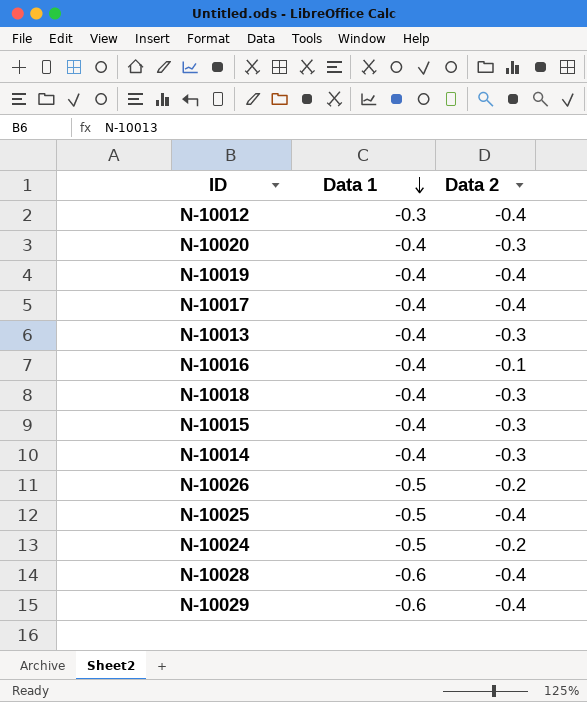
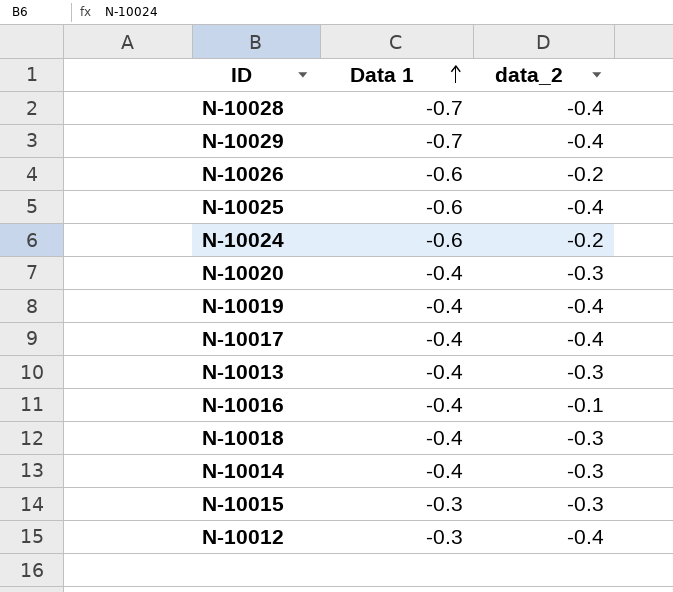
row order: Data 1 descending -> Data 1 ascending
column name: Data 2 -> data_2
N-10028 | Data 1: -0.6 -> -0.7
N-10029 | Data 1: -0.6 -> -0.7
N-10026 | Data 1: -0.5 -> -0.6
N-10025 | Data 1: -0.5 -> -0.6
N-10024 | Data 1: -0.5 -> -0.6
N-10015 | Data 1: -0.4 -> -0.3

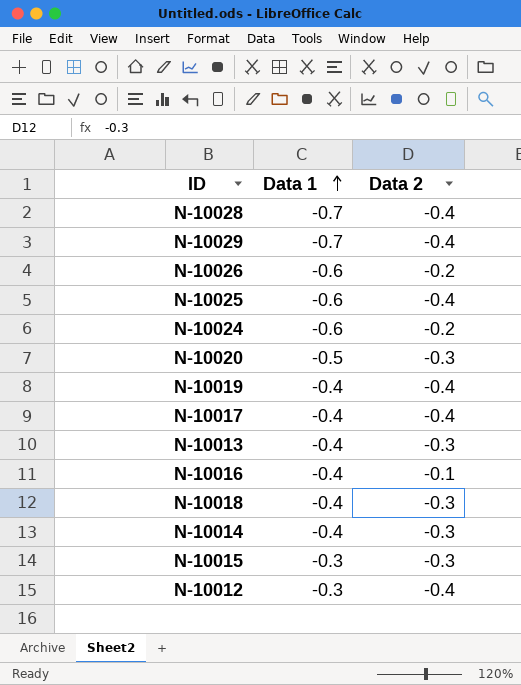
column name: data_2 -> Data 2
N-10020 | Data 1: -0.4 -> -0.5

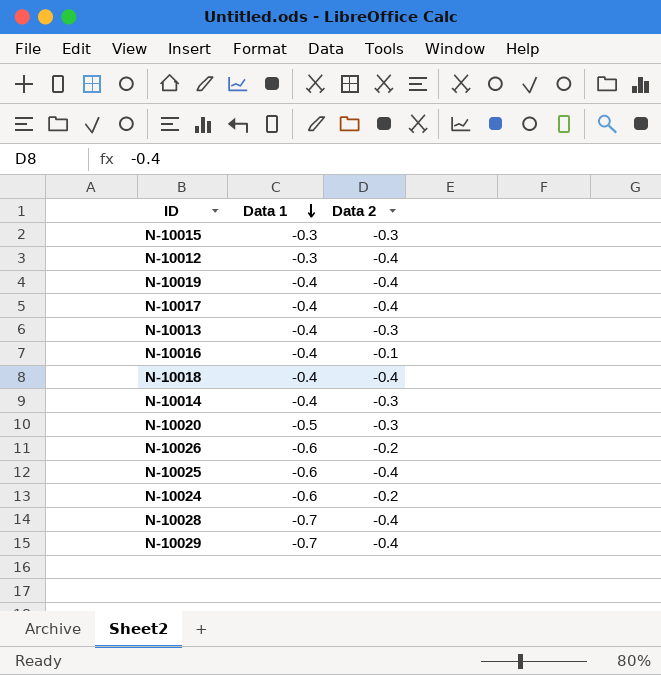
row order: Data 1 ascending -> Data 1 descending
N-10018 | Data 2: -0.3 -> -0.4

